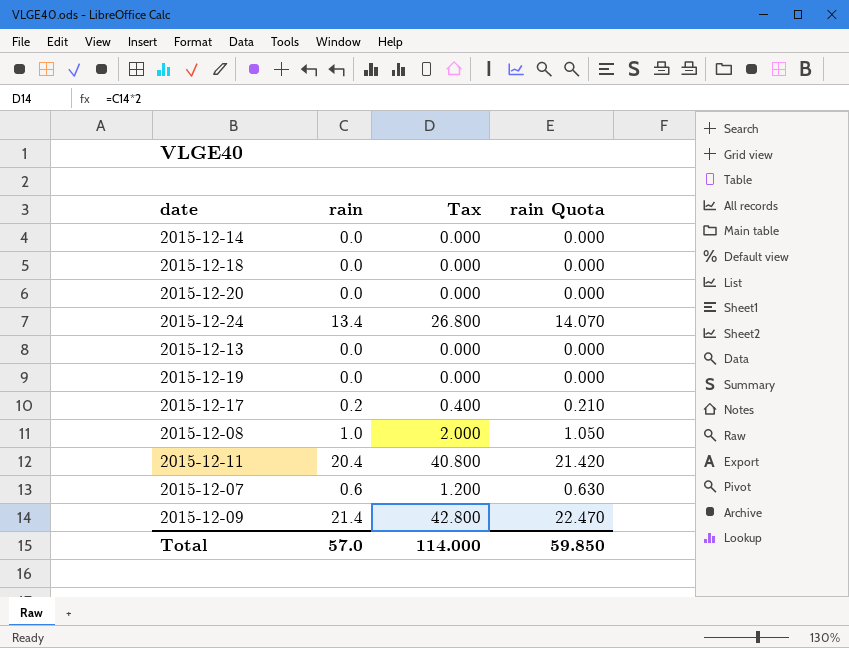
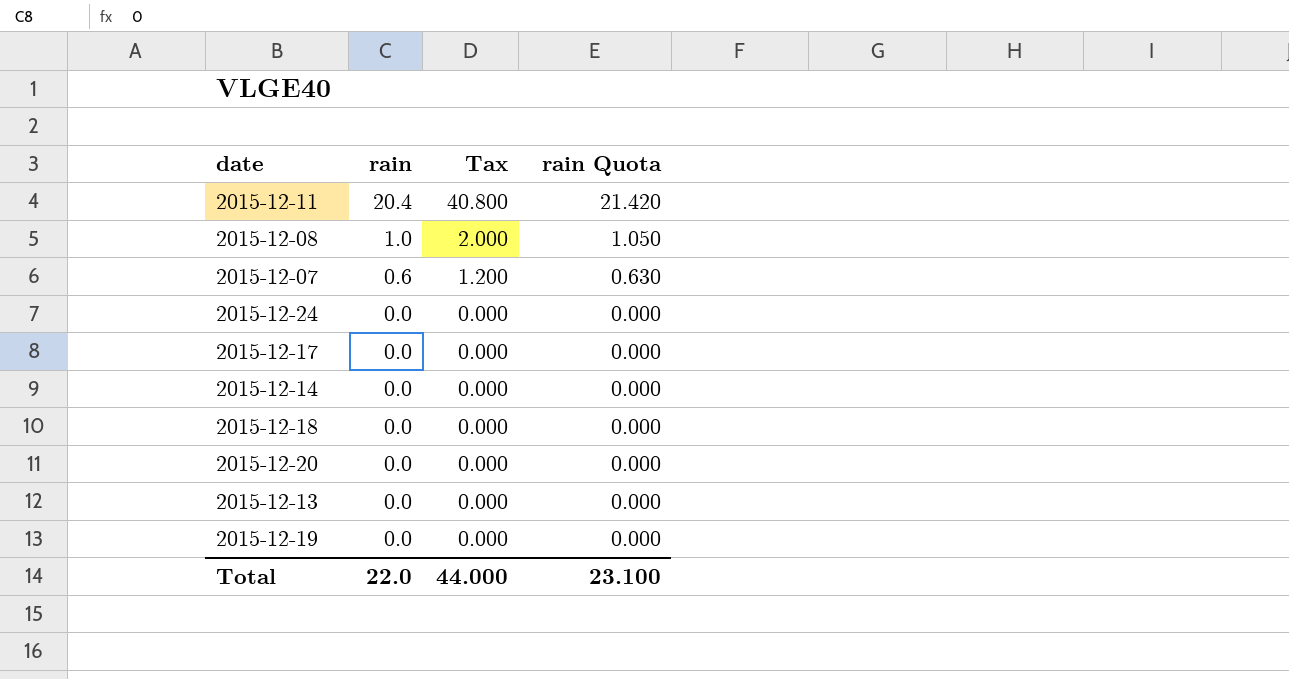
row order: none -> rain descending
row 2015-12-09: 21.4 | 42.800 | 22.470 -> none
2015-12-24 | rain: 13.4 -> 0.0
2015-12-24 | Tax: 26.800 -> 0.000
2015-12-24 | rain Quota: 14.070 -> 0.000
2015-12-17 | rain: 0.2 -> 0.0
2015-12-17 | Tax: 0.400 -> 0.000
2015-12-17 | rain Quota: 0.210 -> 0.000
Total | rain: 57.0 -> 22.0
Total | Tax: 114.000 -> 44.000
Total | rain Quota: 59.850 -> 23.100

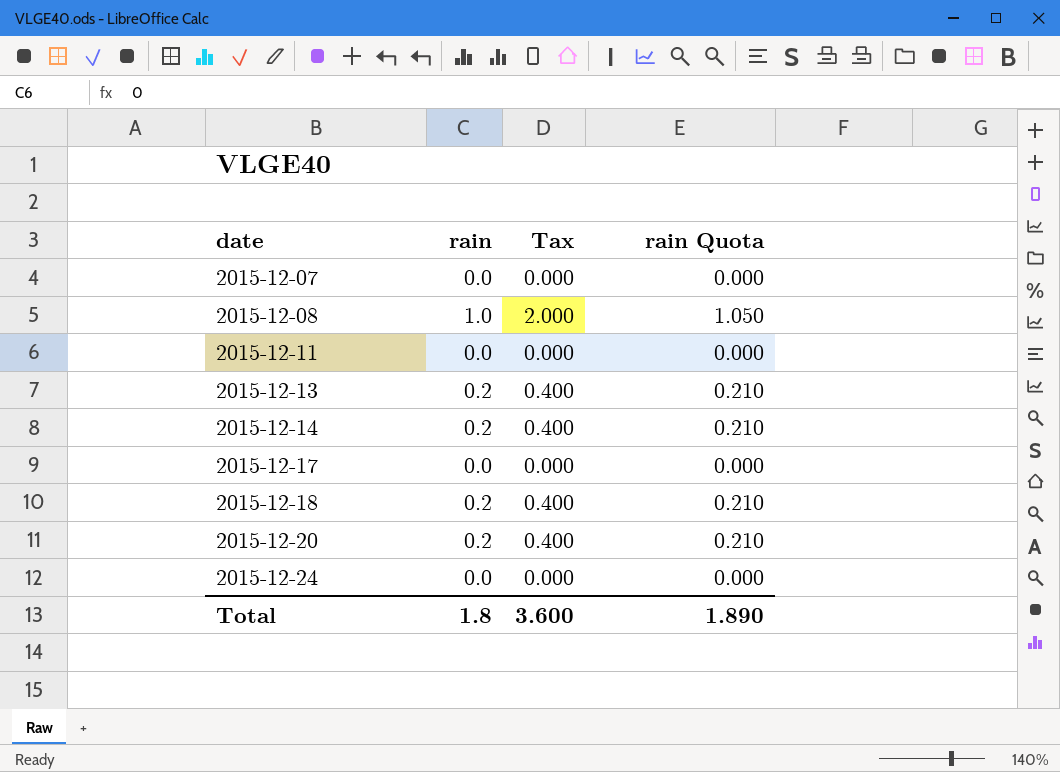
row order: rain descending -> date ascending
row 2015-12-19: 0.0 | 0.000 | 0.000 -> none
2015-12-07 | rain: 0.6 -> 0.0
2015-12-07 | Tax: 1.200 -> 0.000
2015-12-07 | rain Quota: 0.630 -> 0.000
2015-12-11 | rain: 20.4 -> 0.0
2015-12-11 | Tax: 40.800 -> 0.000
2015-12-11 | rain Quota: 21.420 -> 0.000
2015-12-13 | rain: 0.0 -> 0.2
2015-12-13 | Tax: 0.000 -> 0.400
2015-12-13 | rain Quota: 0.000 -> 0.210
2015-12-14 | rain: 0.0 -> 0.2
2015-12-14 | Tax: 0.000 -> 0.400
2015-12-14 | rain Quota: 0.000 -> 0.210
2015-12-18 | rain: 0.0 -> 0.2
2015-12-18 | Tax: 0.000 -> 0.400
2015-12-18 | rain Quota: 0.000 -> 0.210
2015-12-20 | rain: 0.0 -> 0.2
2015-12-20 | Tax: 0.000 -> 0.400
2015-12-20 | rain Quota: 0.000 -> 0.210
Total | rain: 22.0 -> 1.8
Total | Tax: 44.000 -> 3.600
Total | rain Quota: 23.100 -> 1.890

